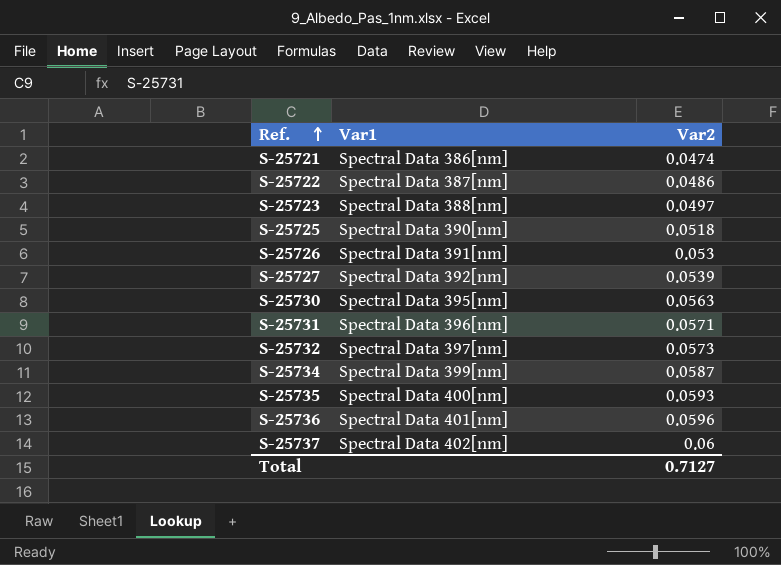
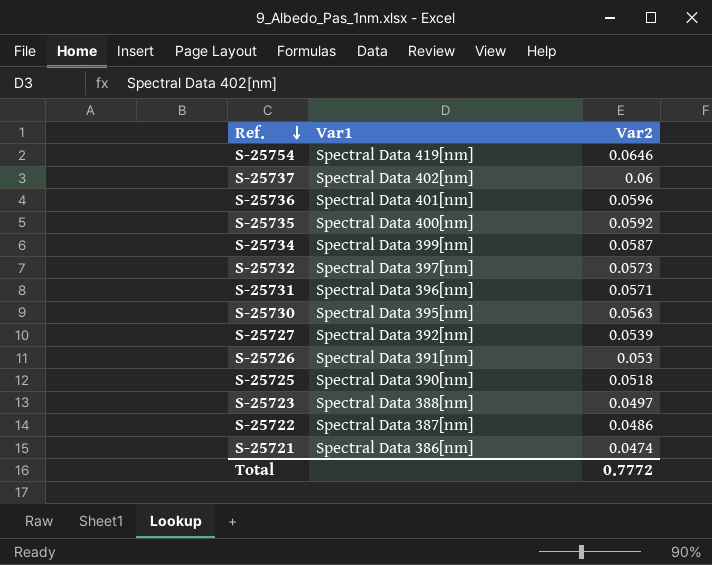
row order: Ref. ascending -> Ref. descending
row S-25754: none -> Spectral Data 419[nm] | 0.0646
S-25735 | Var2: 0.0593 -> 0.0592
Total | Var2: 0.7127 -> 0.7772

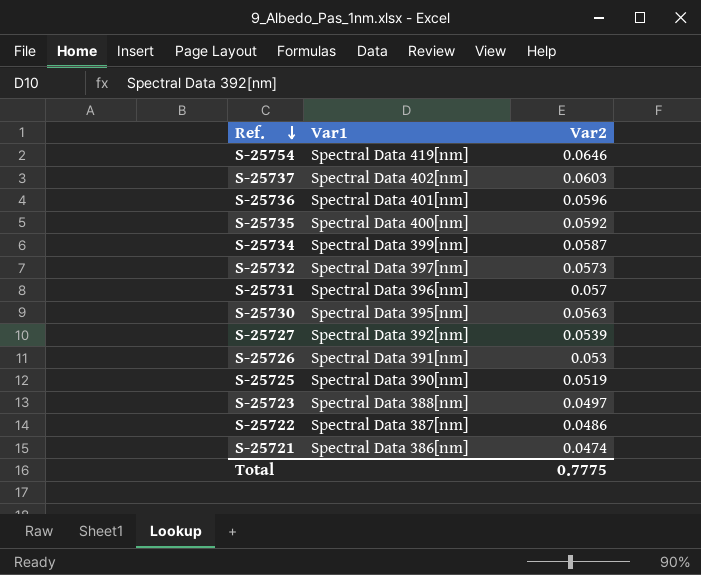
S-25737 | Var2: 0.06 -> 0.0603
S-25731 | Var2: 0.0571 -> 0.057
S-25725 | Var2: 0.0518 -> 0.0519
Total | Var2: 0.7772 -> 0.7775

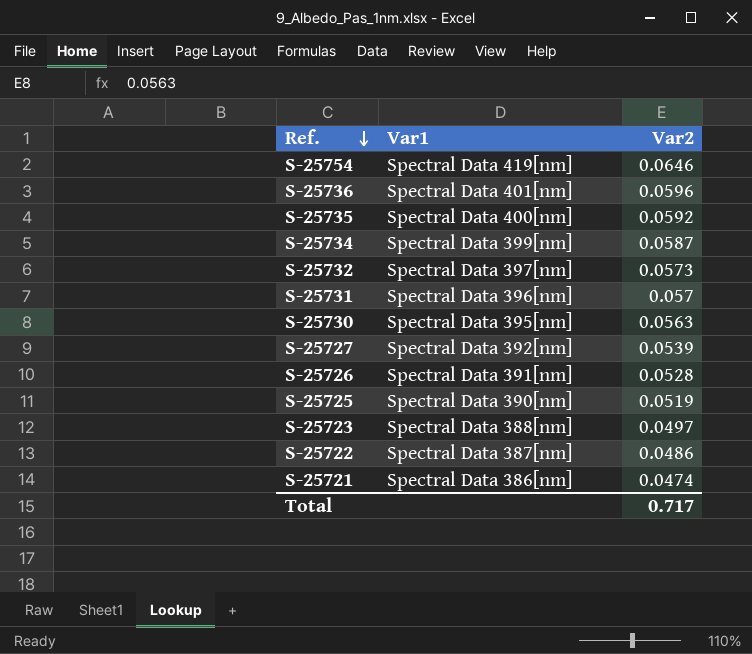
row S-25737: Spectral Data 402[nm] | 0.0603 -> none
S-25726 | Var2: 0.053 -> 0.0528
Total | Var2: 0.7775 -> 0.717

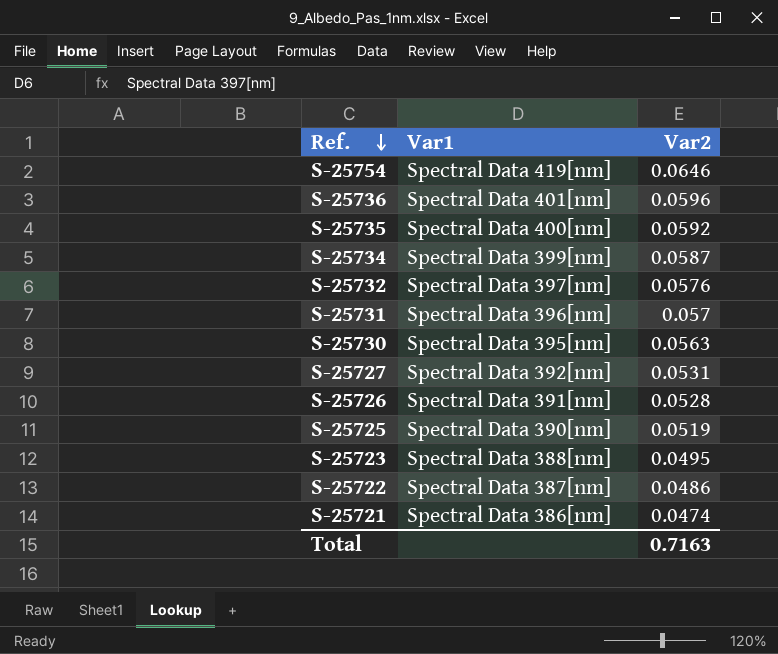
S-25732 | Var2: 0.0573 -> 0.0576
S-25727 | Var2: 0.0539 -> 0.0531
S-25723 | Var2: 0.0497 -> 0.0495
Total | Var2: 0.717 -> 0.7163

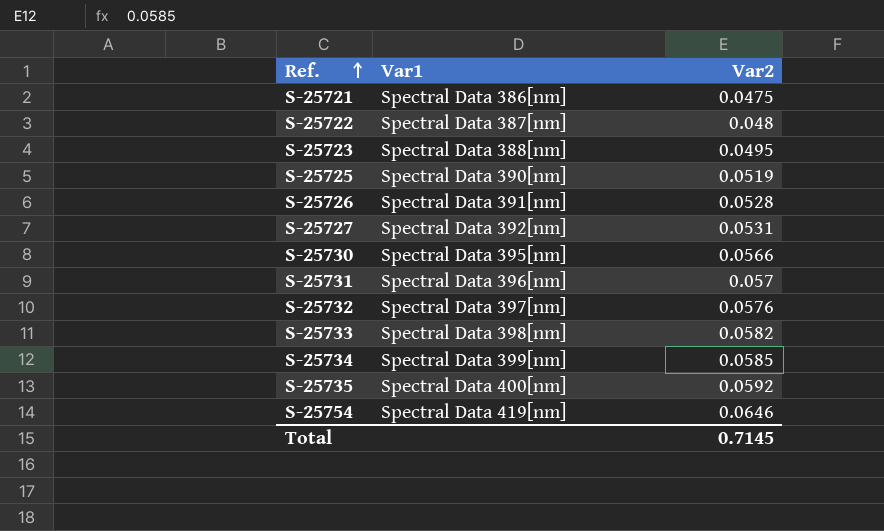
row order: Ref. descending -> Ref. ascending
row S-25736: Spectral Data 401[nm] | 0.0596 -> none
S-25721 | Var2: 0.0474 -> 0.0475
S-25722 | Var2: 0.0486 -> 0.048
S-25730 | Var2: 0.0563 -> 0.0566
row S-25733: none -> Spectral Data 398[nm] | 0.0582
S-25734 | Var2: 0.0587 -> 0.0585
Total | Var2: 0.7163 -> 0.7145

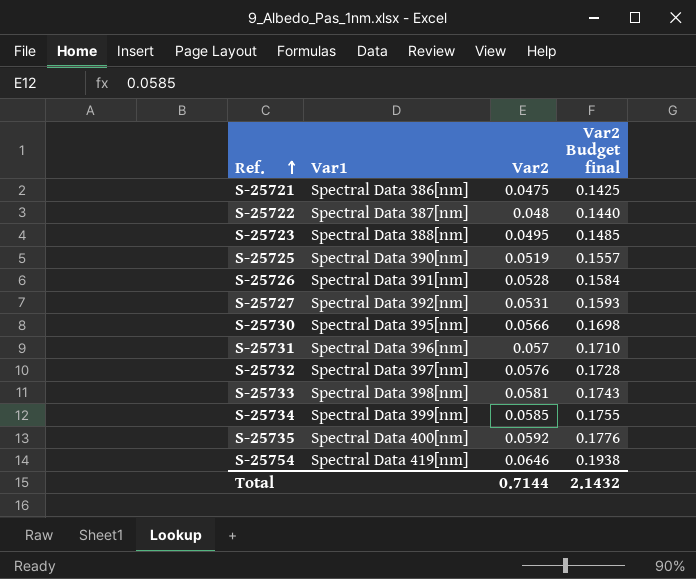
column Var2 Budget final | formula: none -> [Var2] * 3
S-25733 | Var2: 0.0582 -> 0.0581
Total | Var2: 0.7145 -> 0.7144

